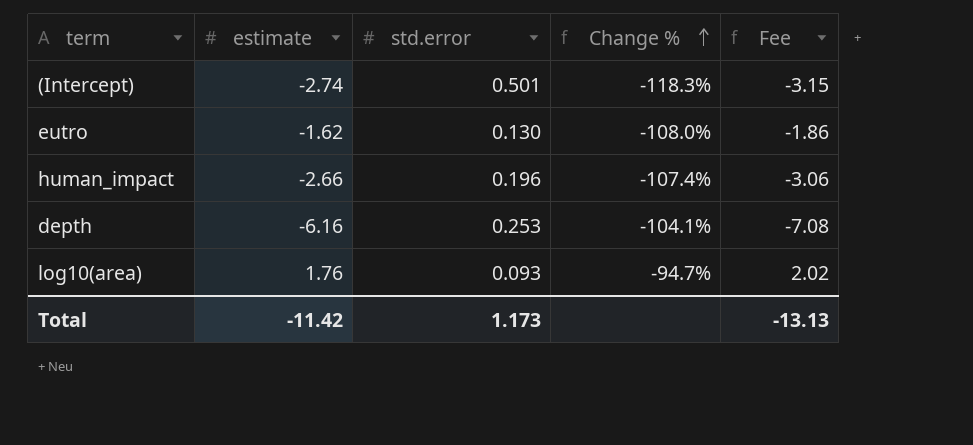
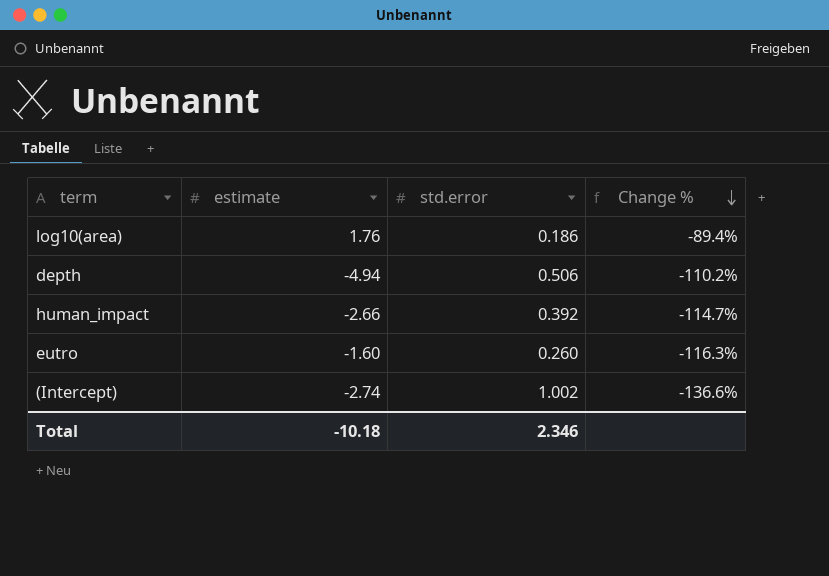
row order: Change % ascending -> Change % descending
column Fee | formula: [estimate] * 1.15 -> none
log10(area) | std.error: 0.093 -> 0.186
log10(area) | Change %: -94.7% -> -89.4%
depth | estimate: -6.16 -> -4.94
depth | std.error: 0.253 -> 0.506
depth | Change %: -104.1% -> -110.2%
human_impact | std.error: 0.196 -> 0.392
human_impact | Change %: -107.4% -> -114.7%
eutro | estimate: -1.62 -> -1.60
eutro | std.error: 0.130 -> 0.260
eutro | Change %: -108.0% -> -116.3%
(Intercept) | std.error: 0.501 -> 1.002
(Intercept) | Change %: -118.3% -> -136.6%
Total | estimate: -11.42 -> -10.18
Total | std.error: 1.173 -> 2.346

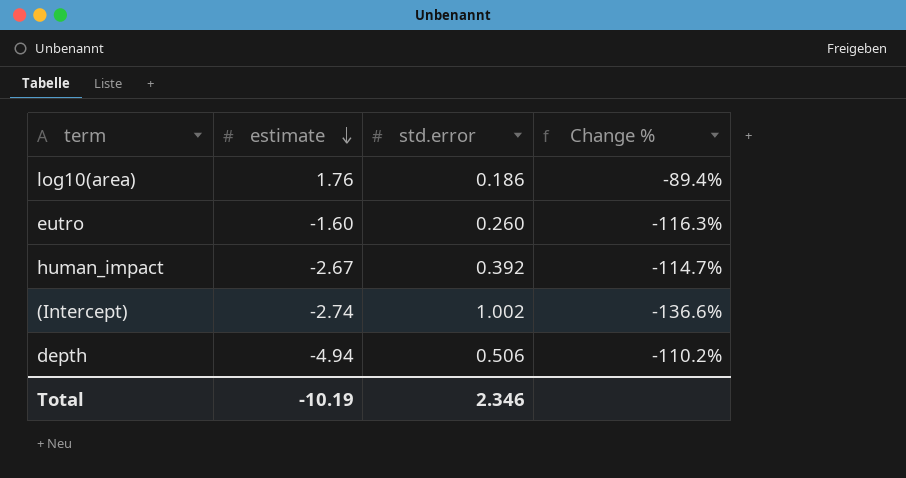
row order: Change % descending -> estimate descending
human_impact | estimate: -2.66 -> -2.67
Total | estimate: -10.18 -> -10.19

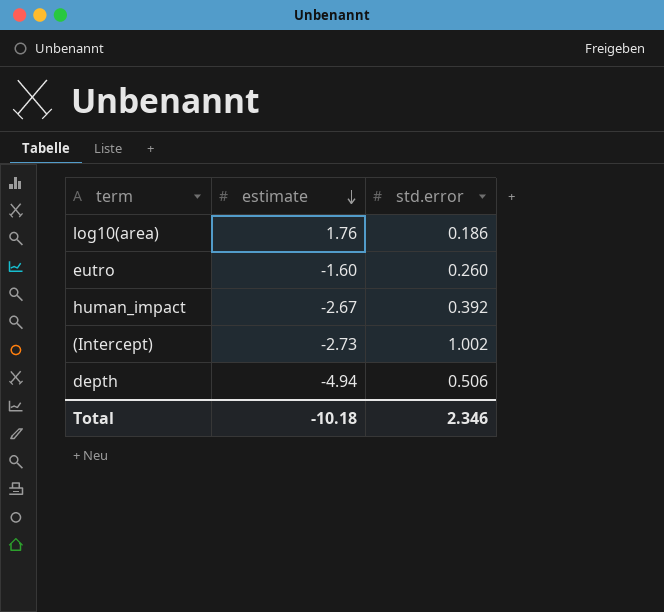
column Change % | formula: ([std.error] - [estimate]) / [estimate] -> none
(Intercept) | estimate: -2.74 -> -2.73
Total | estimate: -10.19 -> -10.18

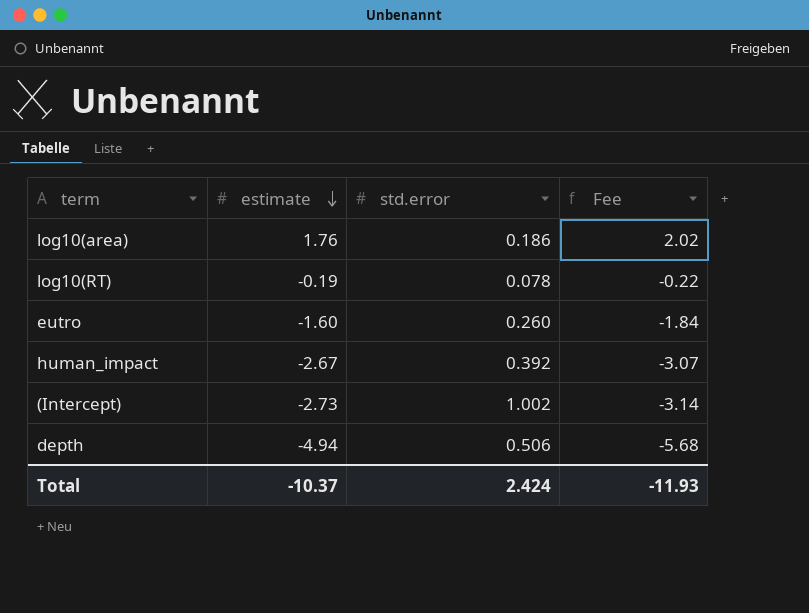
column Fee | formula: none -> [estimate] * 1.15
row log10(RT): none -> -0.19 | 0.078 | -0.22
Total | estimate: -10.18 -> -10.37
Total | std.error: 2.346 -> 2.424

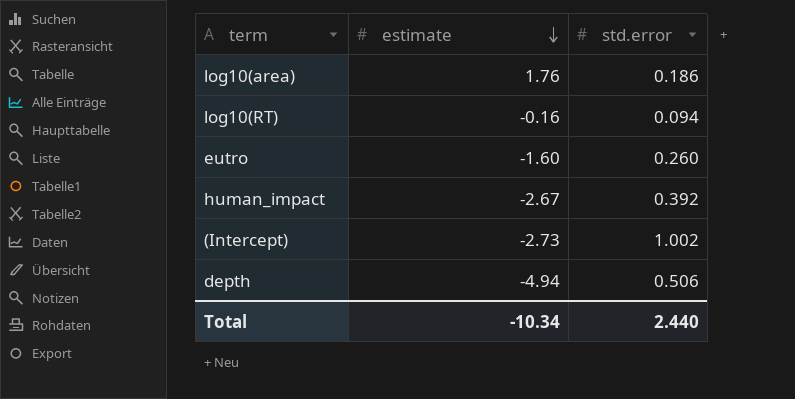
column Fee | formula: [estimate] * 1.15 -> none
log10(RT) | estimate: -0.19 -> -0.16
log10(RT) | std.error: 0.078 -> 0.094
Total | estimate: -10.37 -> -10.34
Total | std.error: 2.424 -> 2.440

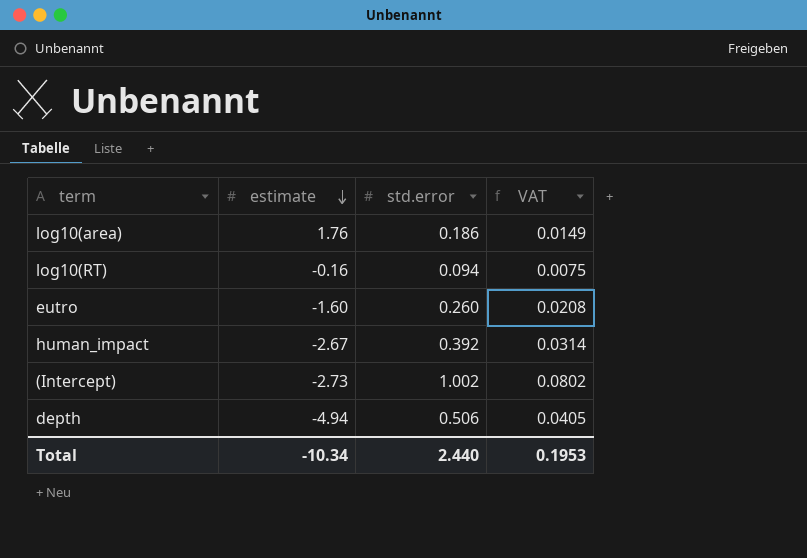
column VAT | formula: none -> [std.error] * 0.08

